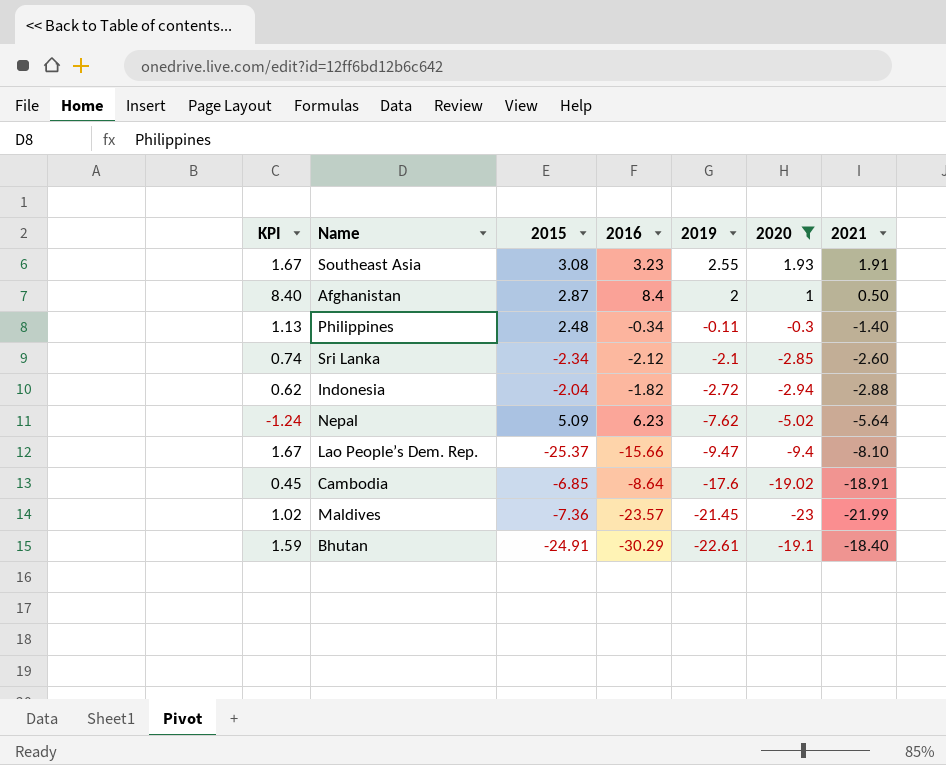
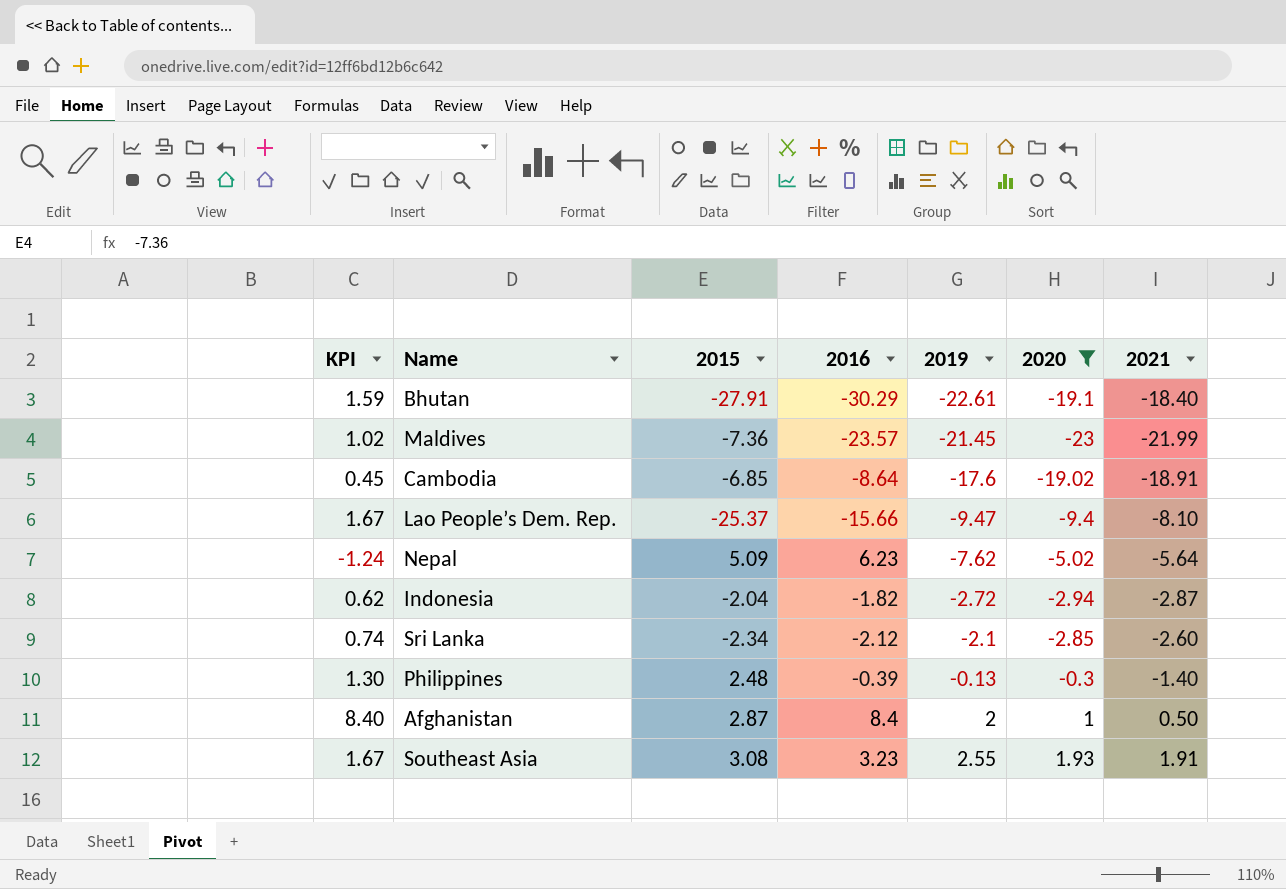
row order: 2019 descending -> 2019 ascending
Bhutan | 2015: -24.91 -> -27.91
Indonesia | 2021: -2.88 -> -2.87
Philippines | KPI: 1.13 -> 1.30
Philippines | 2016: -0.34 -> -0.39
Philippines | 2019: -0.11 -> -0.13

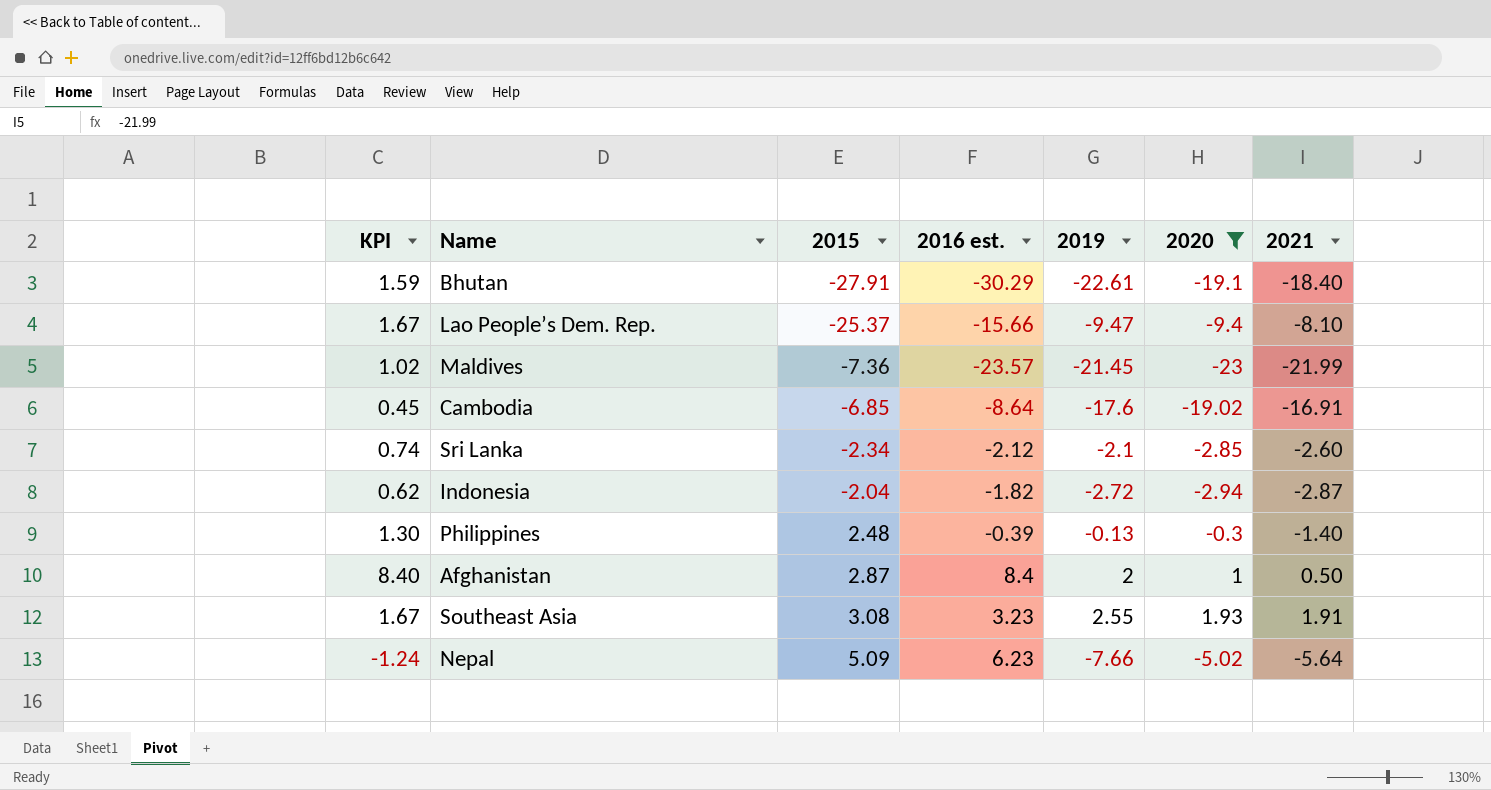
row order: 2019 ascending -> 2015 ascending
column name: 2016 -> 2016 est.
Cambodia | 2021: -18.91 -> -16.91
Nepal | 2019: -7.62 -> -7.66

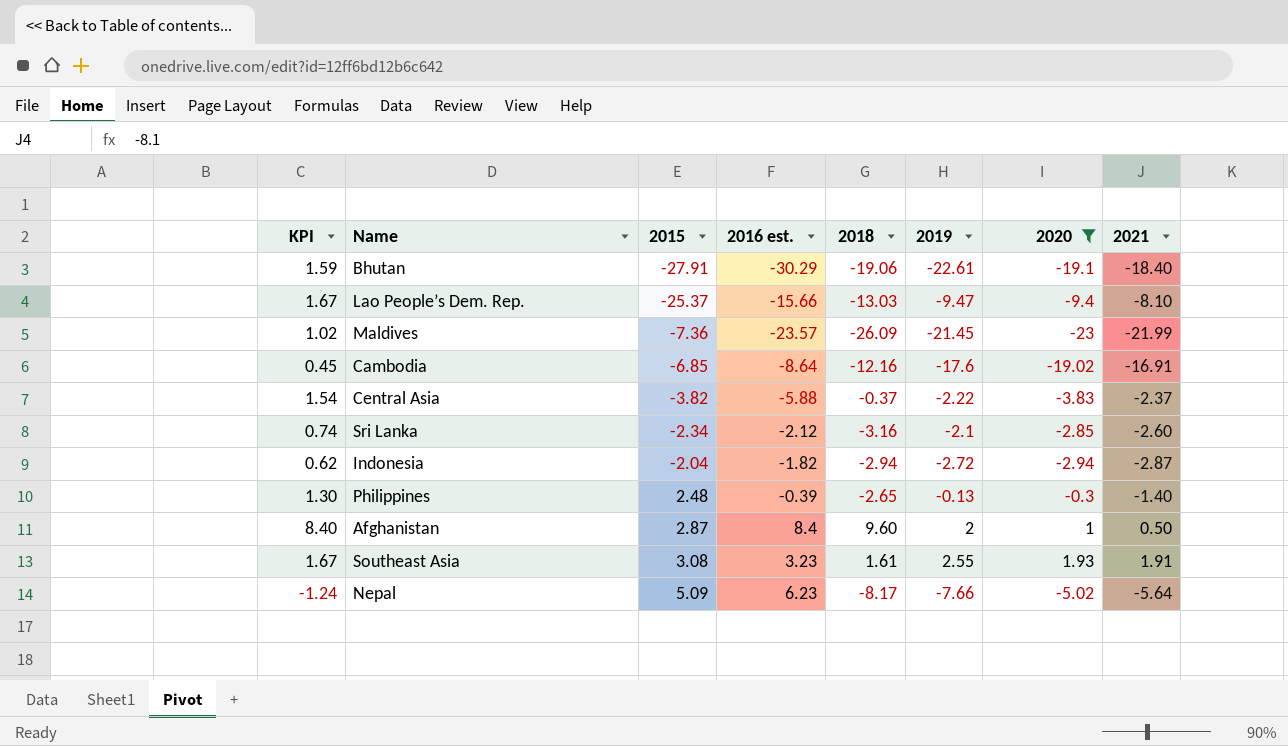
column 2018 | position: none -> 5
row Central Asia: none -> 1.54 | -3.82 | -5.88 | -0.37 | -2.22 | -3.83 | -2.37

